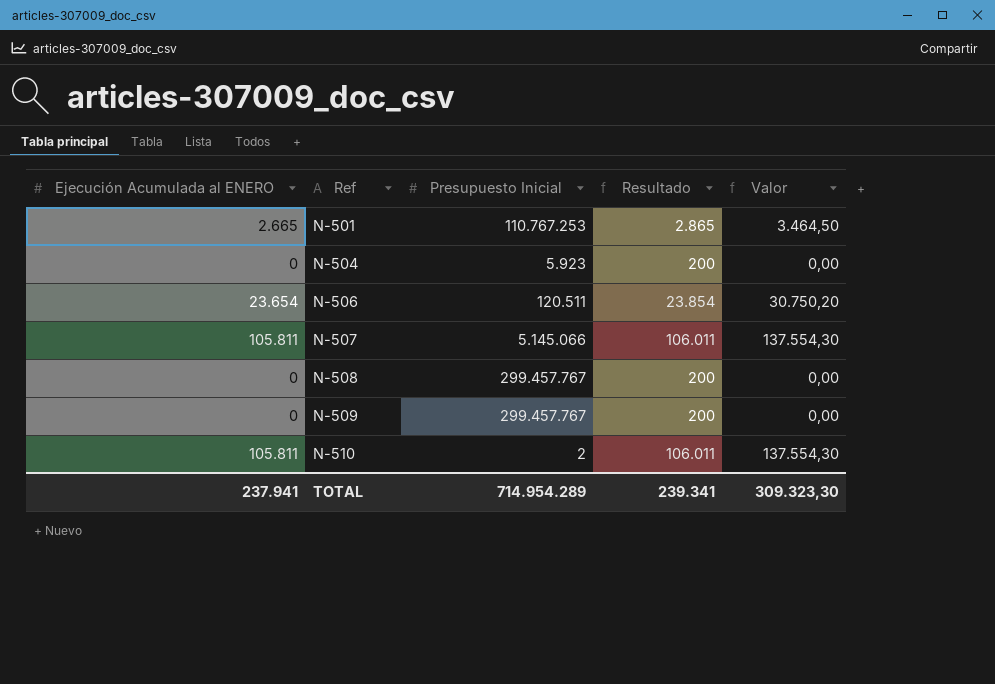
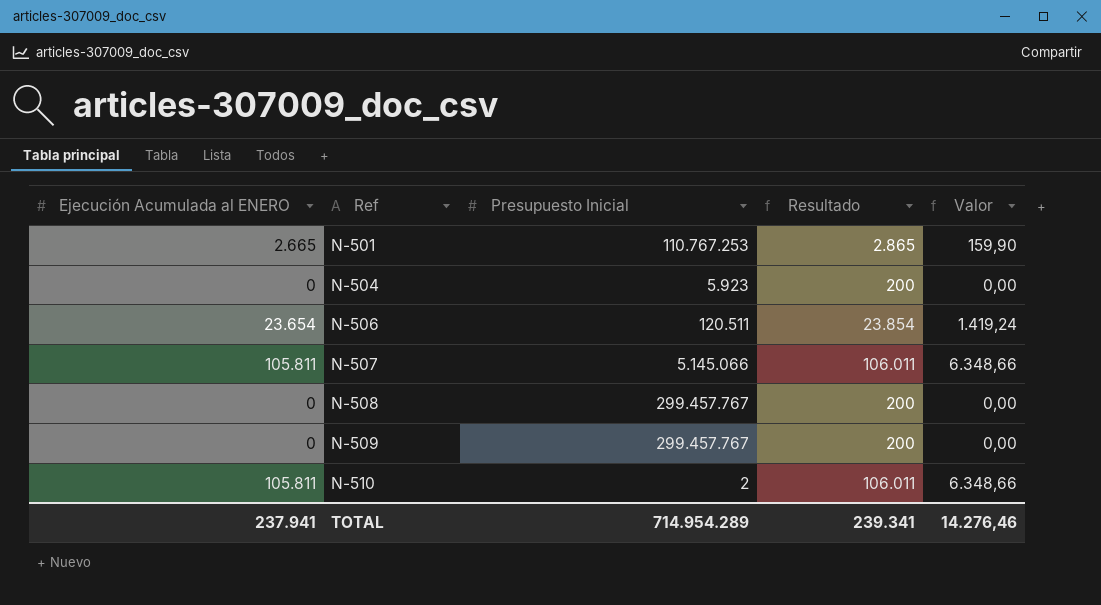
column Valor | formula: [Ejecución Acumulada al ENERO] * 1,3 -> [Ejecución Acumulada al ENERO] * 0,06
TOTAL | Valor: 309.323,30 -> 14.276,46

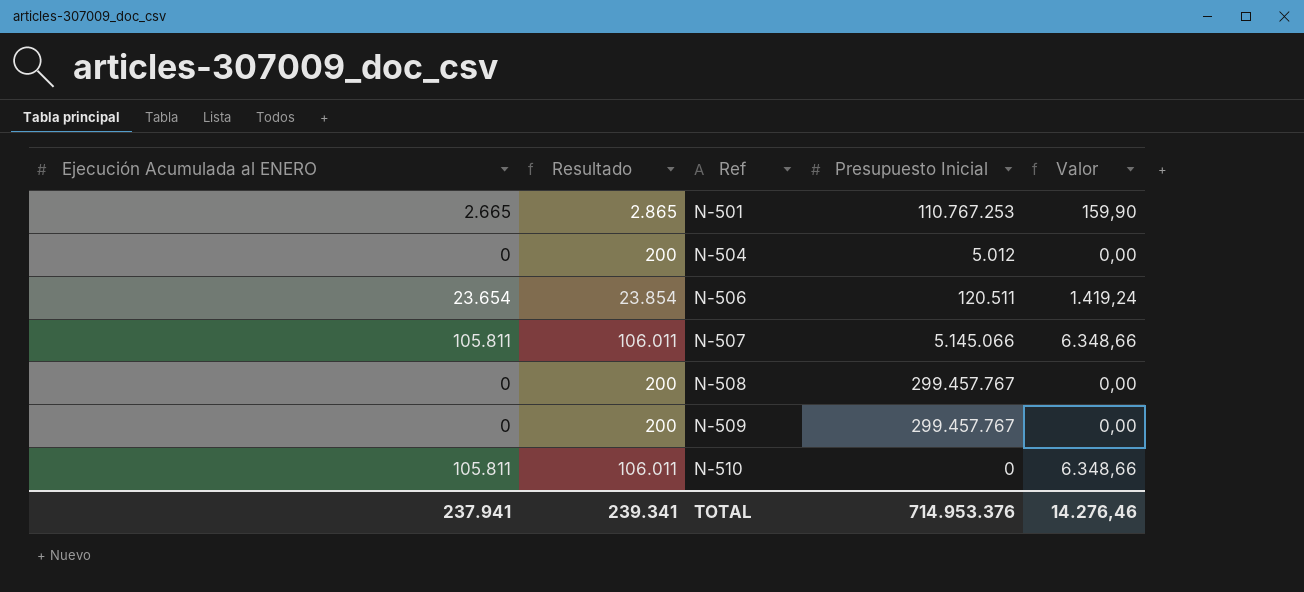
column Resultado | position: 4 -> 2
N-504 | Presupuesto Inicial: 5.923 -> 5.012
N-510 | Presupuesto Inicial: 2 -> 0
TOTAL | Presupuesto Inicial: 714.954.289 -> 714.953.376

